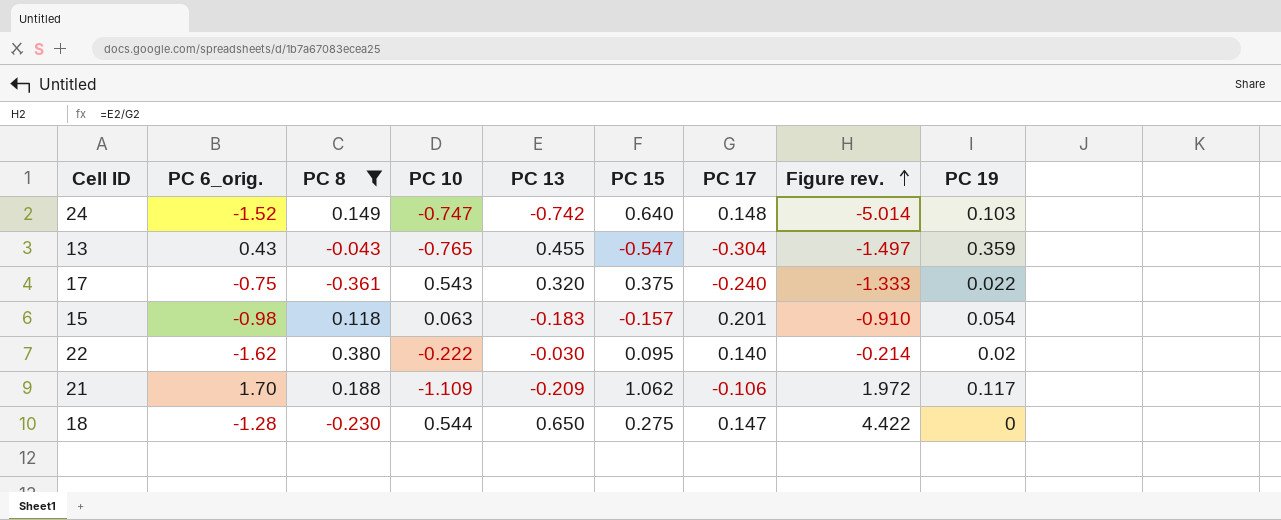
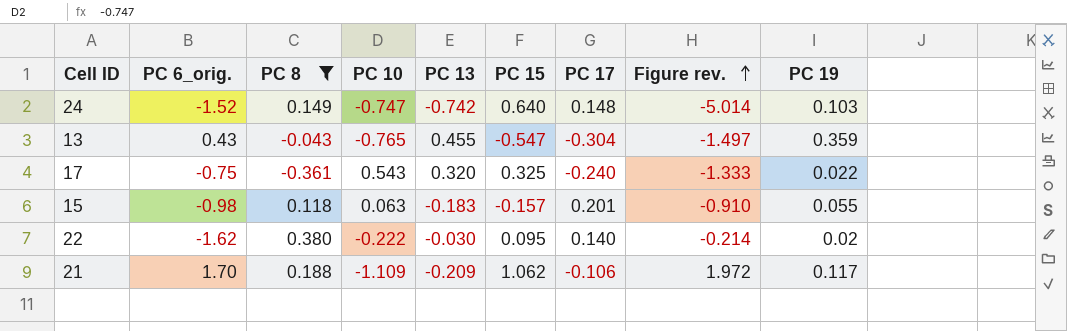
row 18: -1.28 | -0.230 | 0.544 | 0.650 | 0.275 | 0.147 | 4.422 | 0 -> none
17 | PC 15: 0.375 -> 0.325
15 | PC 19: 0.054 -> 0.055

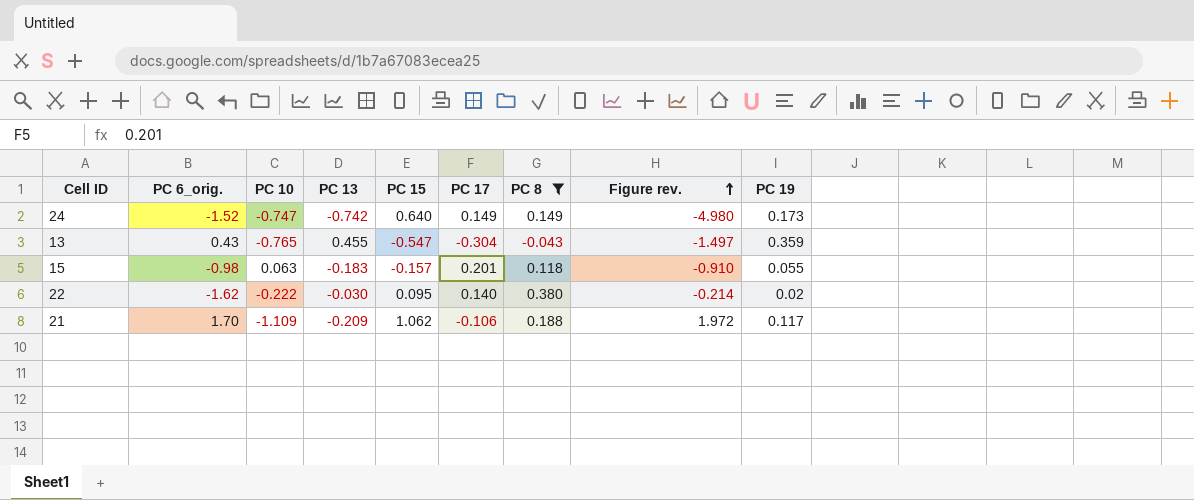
column PC 8 | position: 3 -> 7
row 17: -0.75 | -0.361 | 0.543 | 0.320 | 0.325 | -0.240 | -1.333 | 0.022 -> none
24 | PC 17: 0.148 -> 0.149
24 | Figure rev.: -5.014 -> -4.980
24 | PC 19: 0.103 -> 0.173

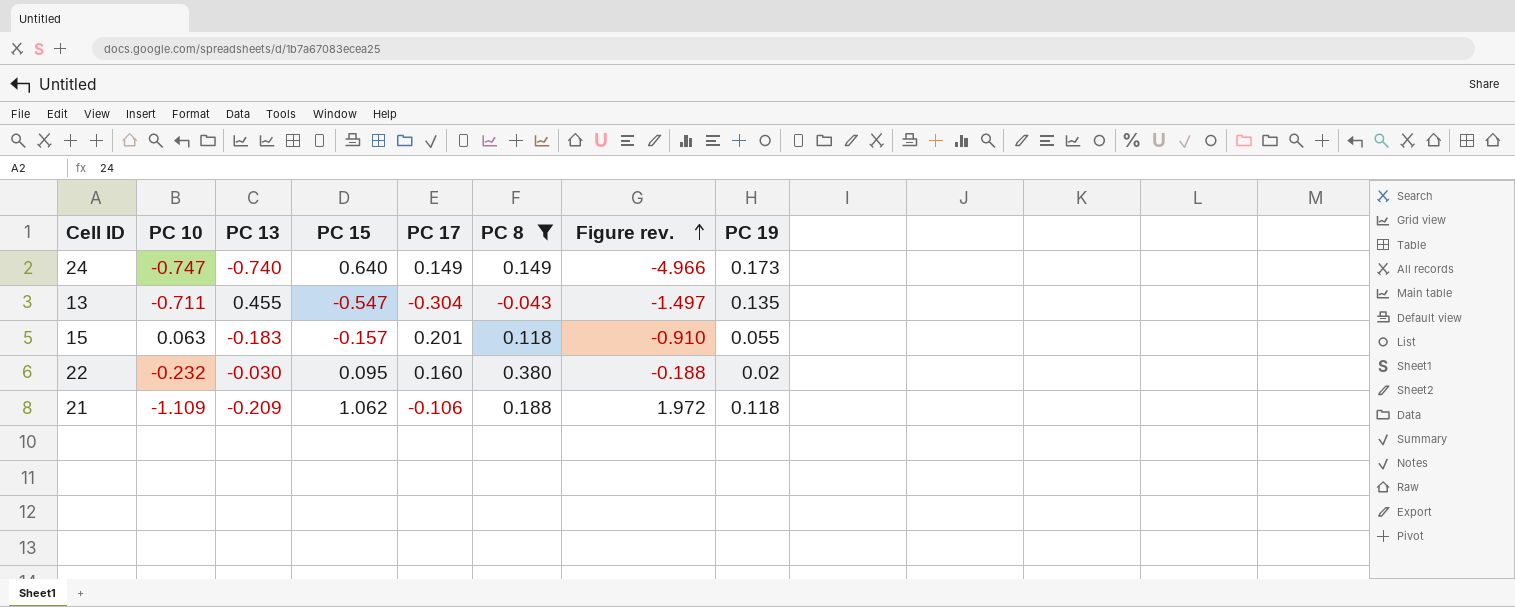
column PC 6_orig. | position: 2 -> none
24 | PC 13: -0.742 -> -0.740
24 | Figure rev.: -4.980 -> -4.966
13 | PC 10: -0.765 -> -0.711
13 | PC 19: 0.359 -> 0.135
22 | PC 10: -0.222 -> -0.232
22 | PC 17: 0.140 -> 0.160
22 | Figure rev.: -0.214 -> -0.188
21 | PC 19: 0.117 -> 0.118

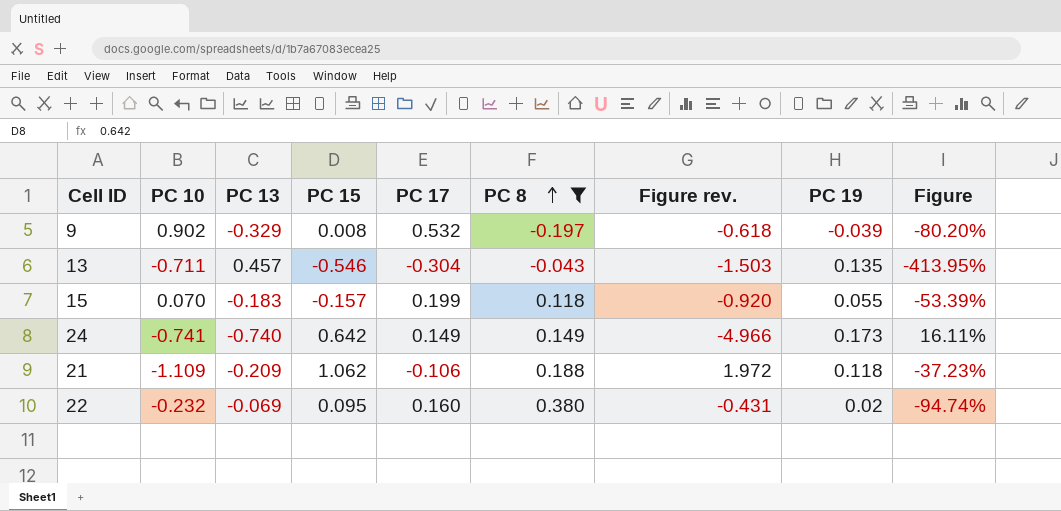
row order: Figure rev. ascending -> PC 8 ascending
column Figure | formula: none -> ([PC 19] - [PC 8]) / [PC 8]
row 9: none -> 0.902 | -0.329 | 0.008 | 0.532 | -0.197 | -0.618 | -0.039 | -80.20%
13 | PC 13: 0.455 -> 0.457
13 | PC 15: -0.547 -> -0.546
13 | Figure rev.: -1.497 -> -1.503
15 | PC 10: 0.063 -> 0.070
15 | PC 17: 0.201 -> 0.199
15 | Figure rev.: -0.910 -> -0.920
24 | PC 10: -0.747 -> -0.741
24 | PC 15: 0.640 -> 0.642
22 | PC 13: -0.030 -> -0.069
22 | Figure rev.: -0.188 -> -0.431

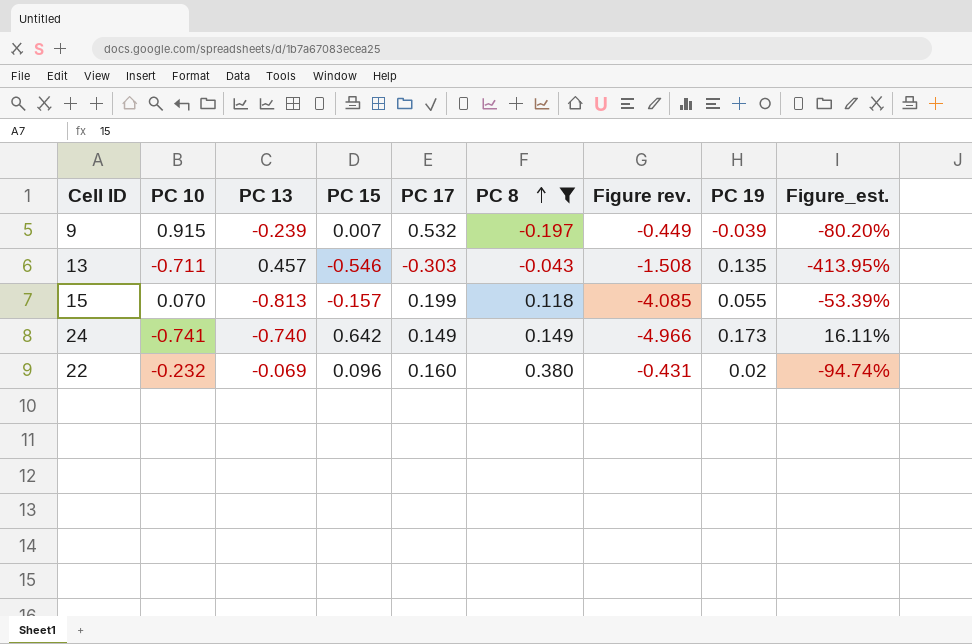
column name: Figure -> Figure_est.
row 21: -1.109 | -0.209 | 1.062 | -0.106 | 0.188 | 1.972 | 0.118 | -37.23% -> none
9 | PC 10: 0.902 -> 0.915
9 | PC 13: -0.329 -> -0.239
9 | PC 15: 0.008 -> 0.007
9 | Figure rev.: -0.618 -> -0.449
13 | PC 17: -0.304 -> -0.303
13 | Figure rev.: -1.503 -> -1.508
15 | PC 13: -0.183 -> -0.813
15 | Figure rev.: -0.920 -> -4.085
22 | PC 15: 0.095 -> 0.096

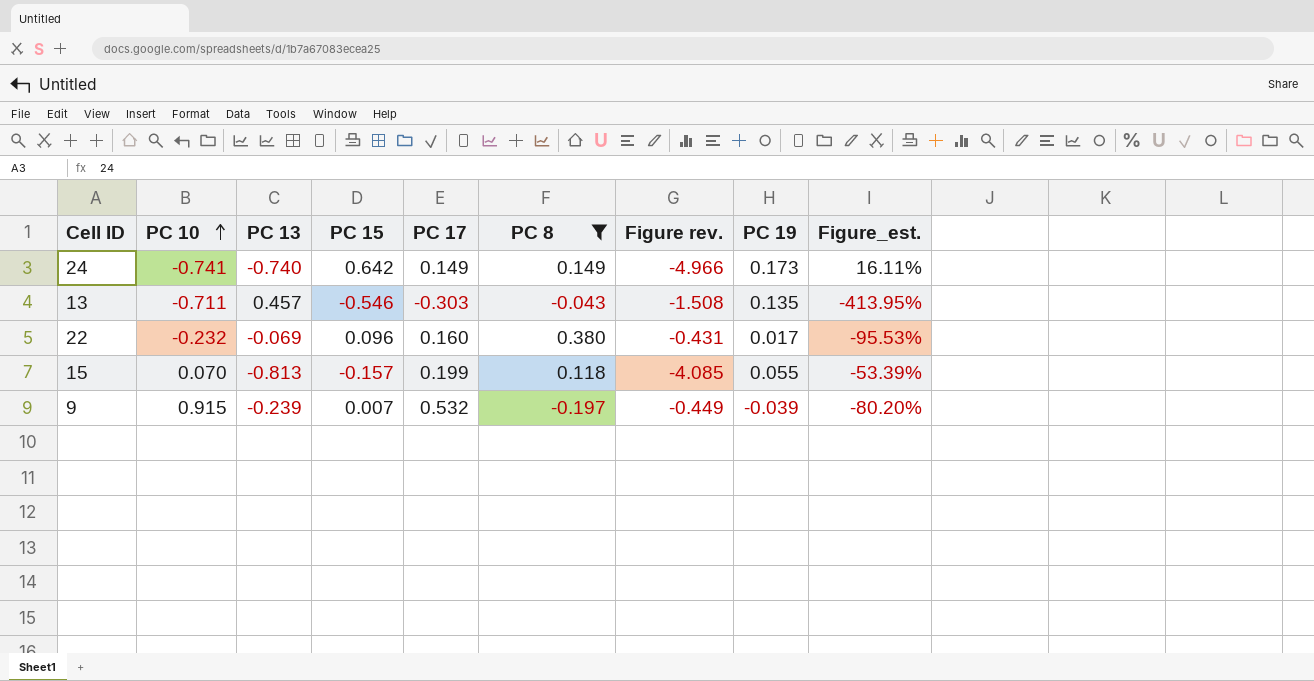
row order: PC 8 ascending -> PC 10 ascending
22 | PC 19: 0.02 -> 0.017
22 | Figure_est.: -94.74% -> -95.53%

